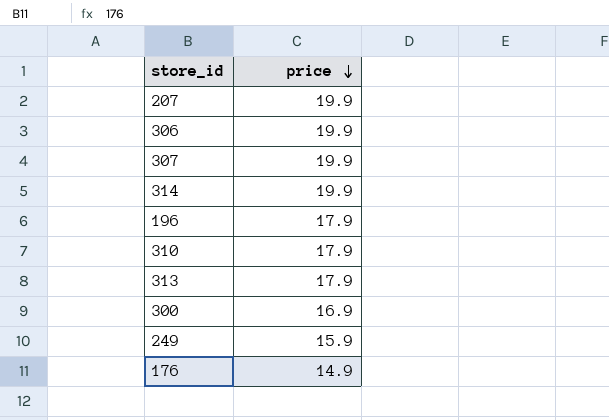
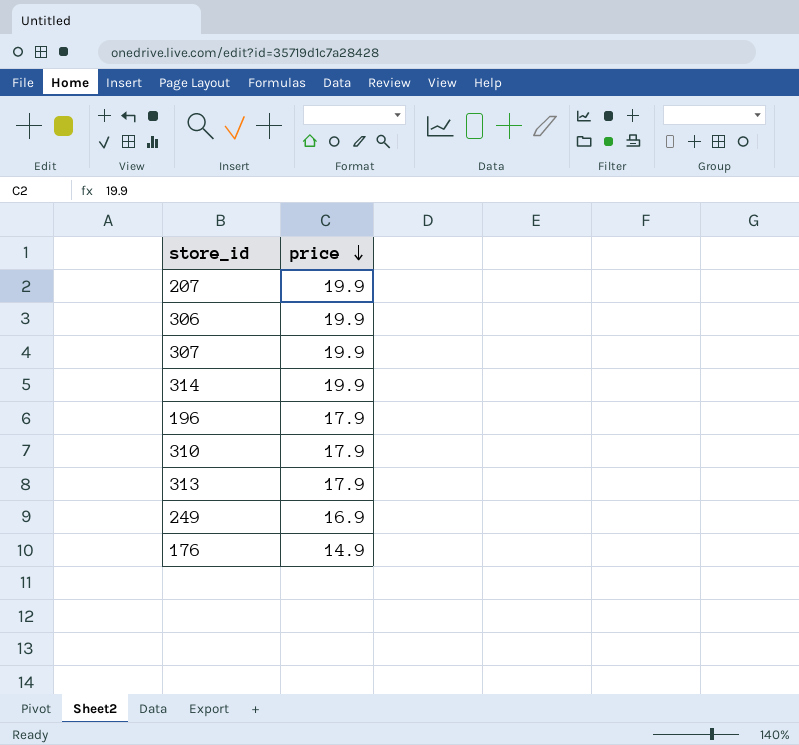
row 300: 16.9 -> none
249 | price: 15.9 -> 16.9

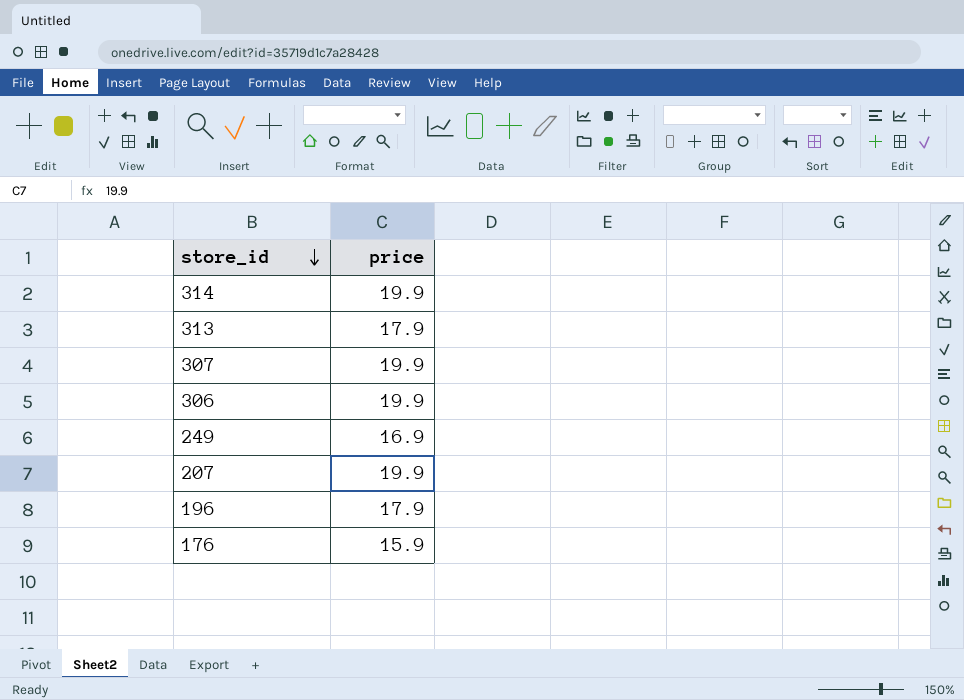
row order: price descending -> store_id descending
row 310: 17.9 -> none
176 | price: 14.9 -> 15.9

